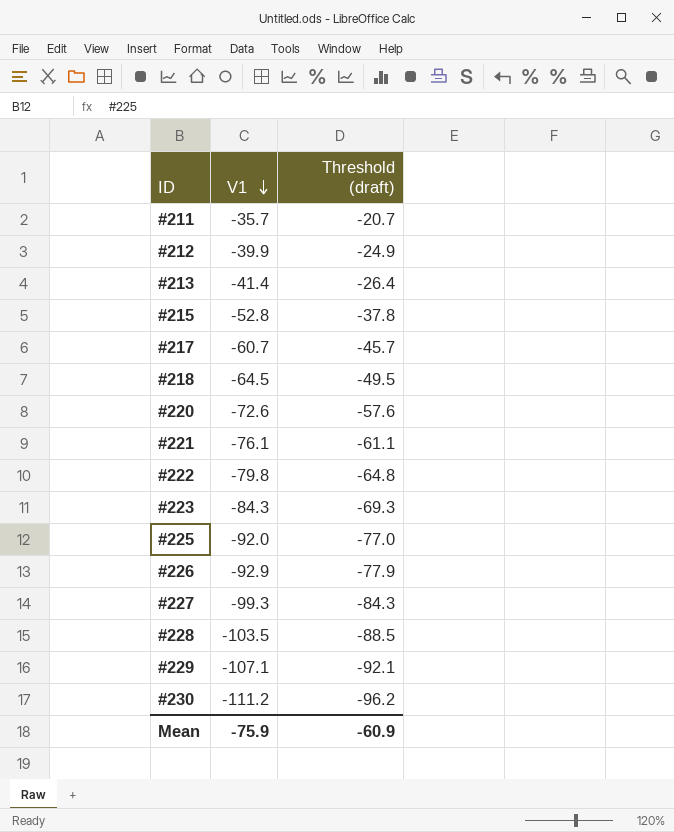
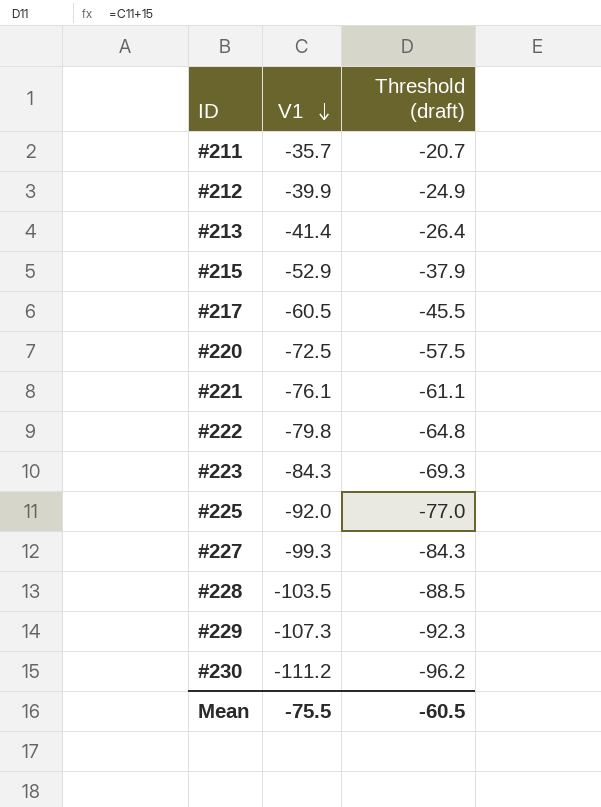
row #218: -64.5 | -49.5 -> none
row #226: -92.9 | -77.9 -> none
#215 | V1: -52.8 -> -52.9
#215 | Threshold (draft): -37.8 -> -37.9
#217 | V1: -60.7 -> -60.5
#217 | Threshold (draft): -45.7 -> -45.5
#220 | V1: -72.6 -> -72.5
#220 | Threshold (draft): -57.6 -> -57.5
#229 | V1: -107.1 -> -107.3
#229 | Threshold (draft): -92.1 -> -92.3
Mean | V1: -75.9 -> -75.5
Mean | Threshold (draft): -60.9 -> -60.5

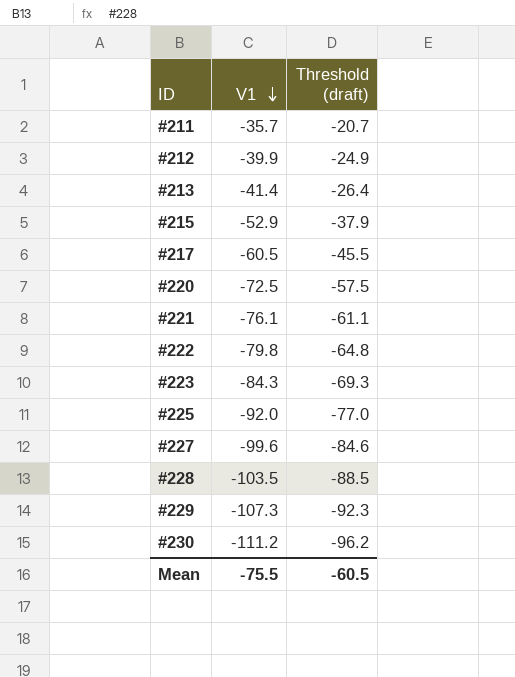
#227 | V1: -99.3 -> -99.6
#227 | Threshold (draft): -84.3 -> -84.6

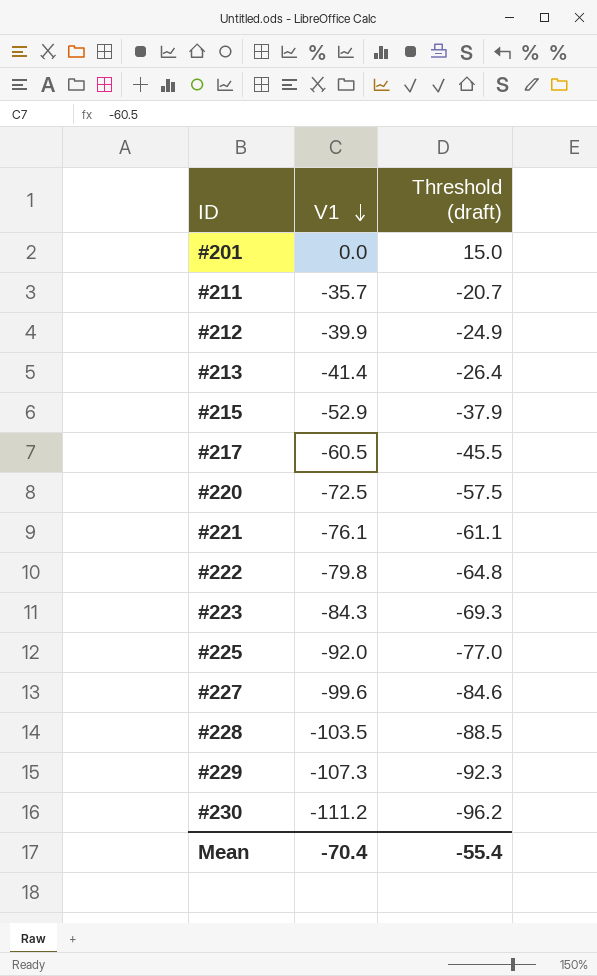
row #201: none -> 0.0 | 15.0
Mean | V1: -75.5 -> -70.4
Mean | Threshold (draft): -60.5 -> -55.4

